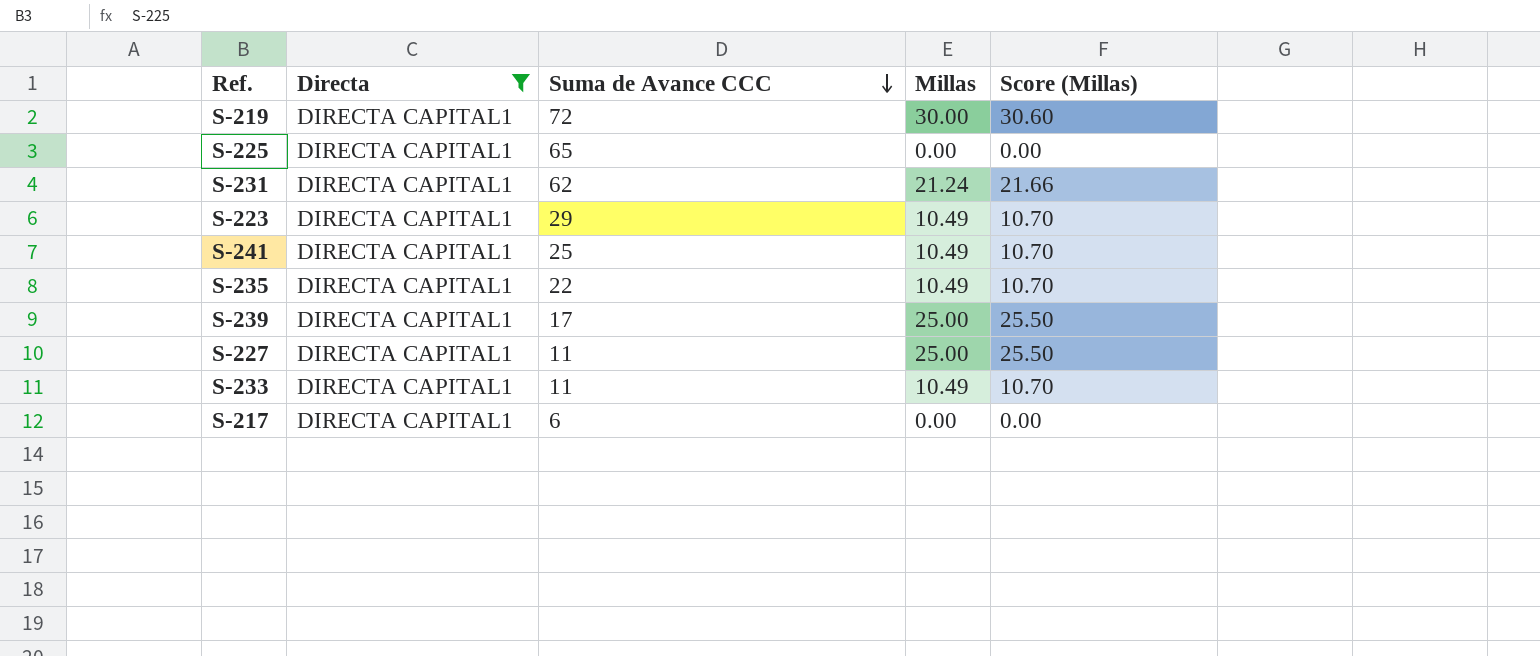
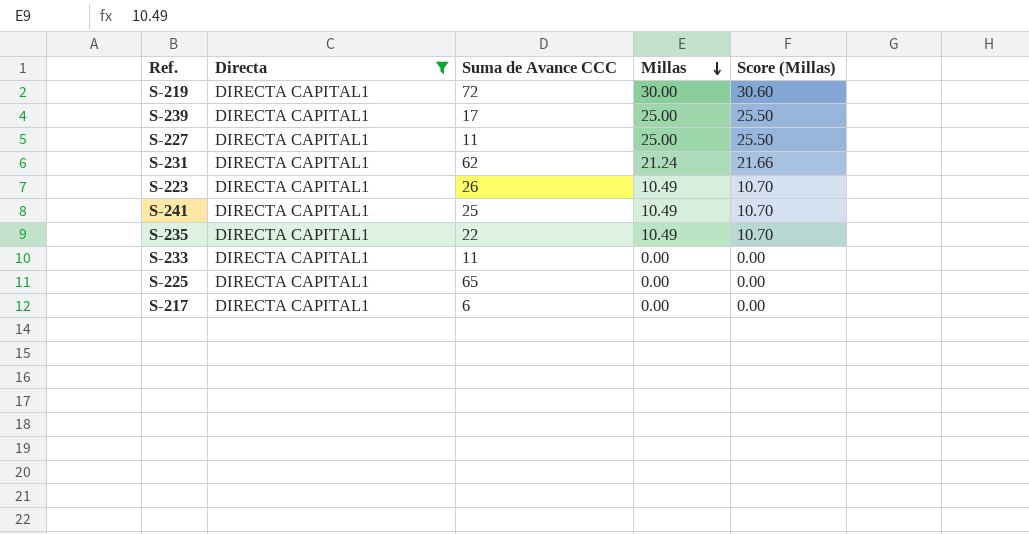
row order: Suma de Avance CCC descending -> Millas descending
S-223 | Suma de Avance CCC: 29 -> 26
S-233 | Millas: 10.49 -> 0.00
S-233 | Score (Millas): 10.70 -> 0.00

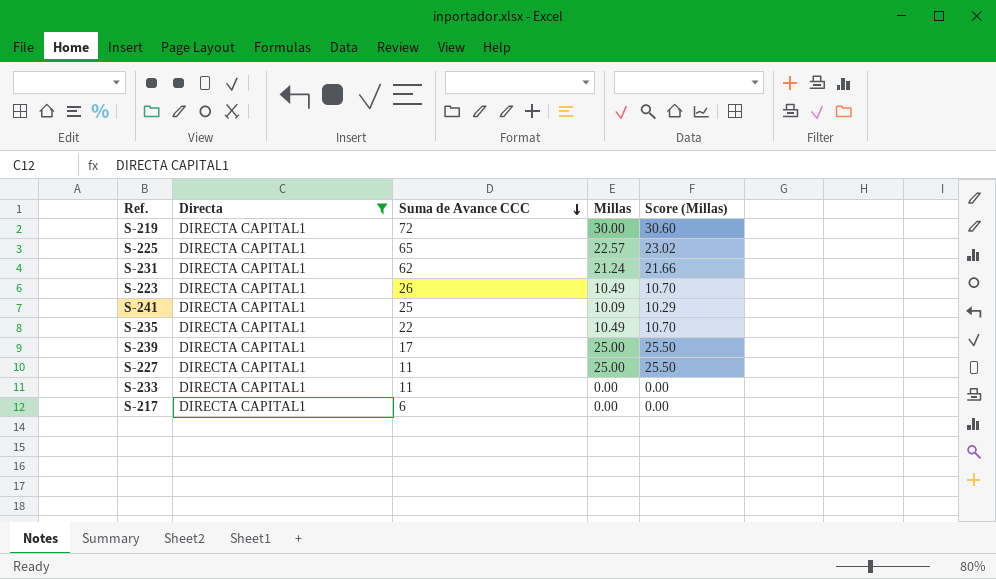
row order: Millas descending -> Suma de Avance CCC descending
S-225 | Millas: 0.00 -> 22.57
S-225 | Score (Millas): 0.00 -> 23.02
S-241 | Millas: 10.49 -> 10.09
S-241 | Score (Millas): 10.70 -> 10.29

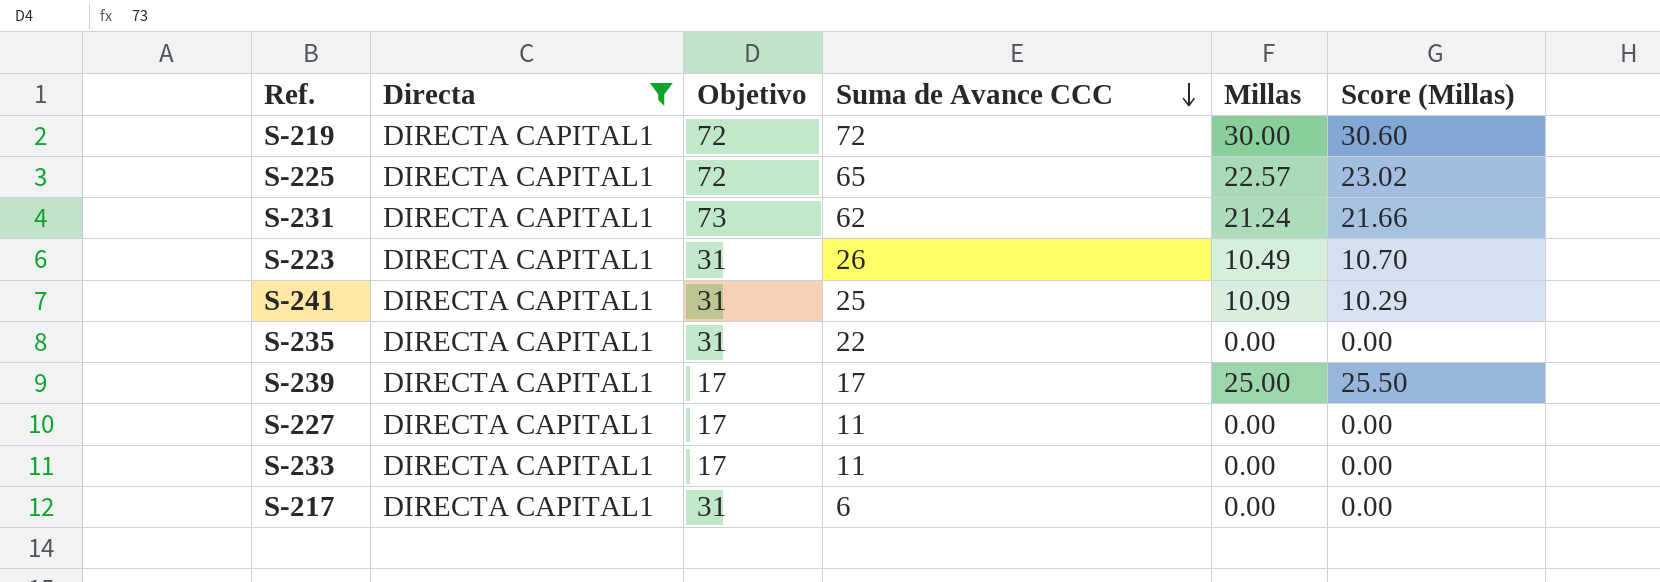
column Objetivo | position: none -> 3
S-235 | Millas: 10.49 -> 0.00
S-235 | Score (Millas): 10.70 -> 0.00
S-227 | Millas: 25.00 -> 0.00
S-227 | Score (Millas): 25.50 -> 0.00

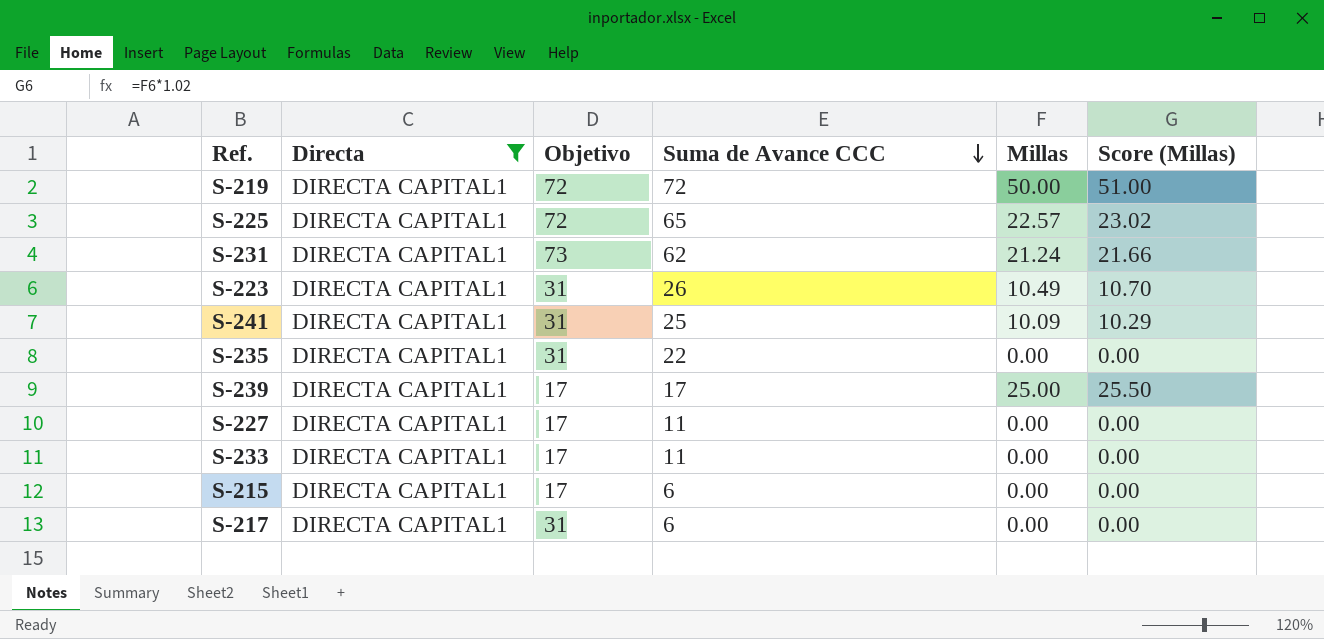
S-219 | Millas: 30.00 -> 50.00
S-219 | Score (Millas): 30.60 -> 51.00
row S-215: none -> DIRECTA CAPITAL1 | 17 | 6 | 0.00 | 0.00

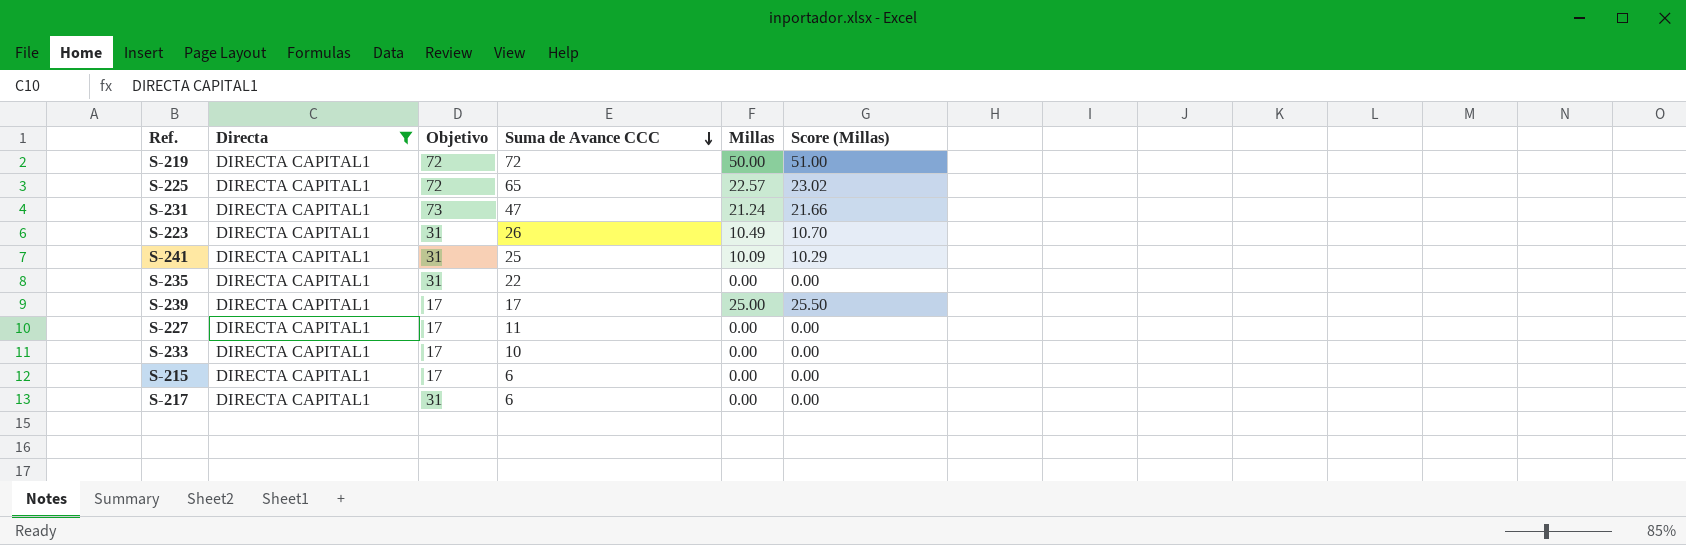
S-231 | Suma de Avance CCC: 62 -> 47
S-233 | Suma de Avance CCC: 11 -> 10

